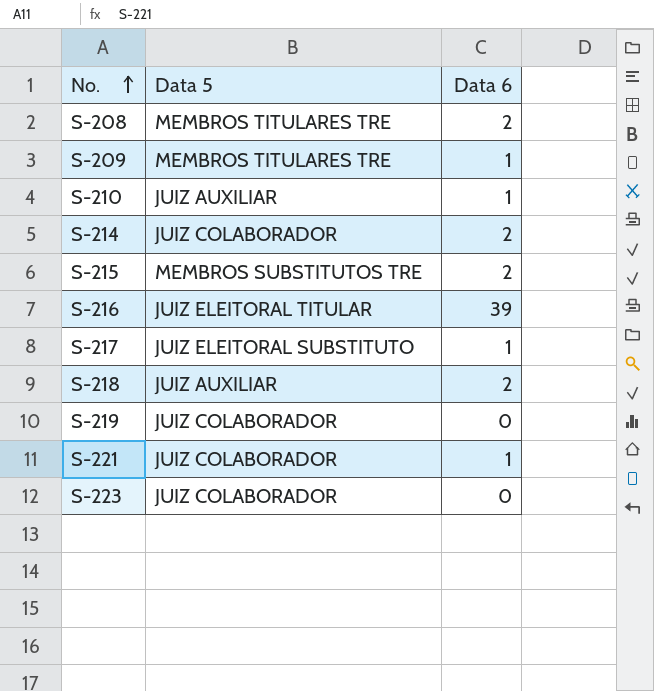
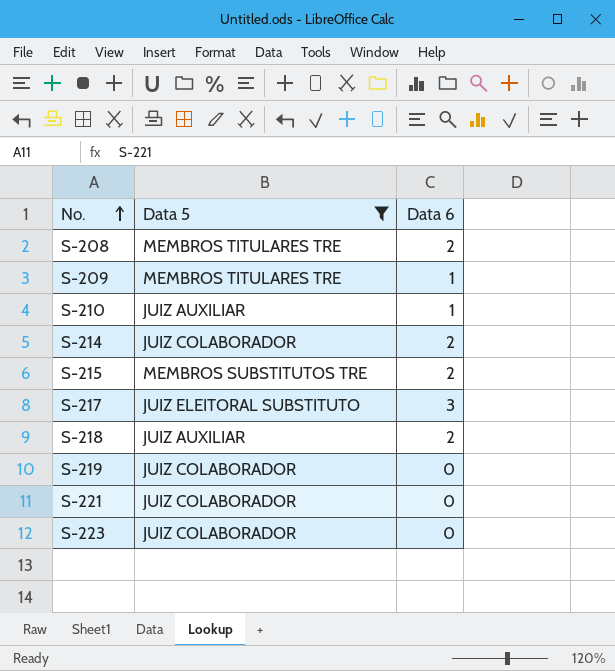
filter: none -> Data 5 != JUIZ ELEITORAL TITULAR
S-217 | Data 6: 1 -> 3
S-221 | Data 6: 1 -> 0

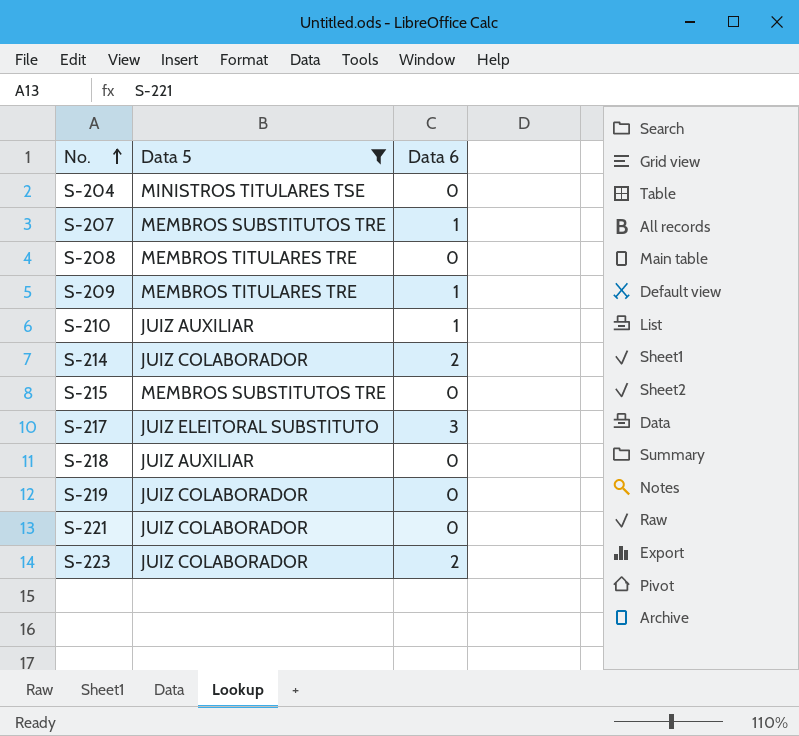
row S-204: none -> MINISTROS TITULARES TSE | 0
row S-207: none -> MEMBROS SUBSTITUTOS TRE | 1
S-208 | Data 6: 2 -> 0
S-215 | Data 6: 2 -> 0
S-218 | Data 6: 2 -> 0
S-223 | Data 6: 0 -> 2

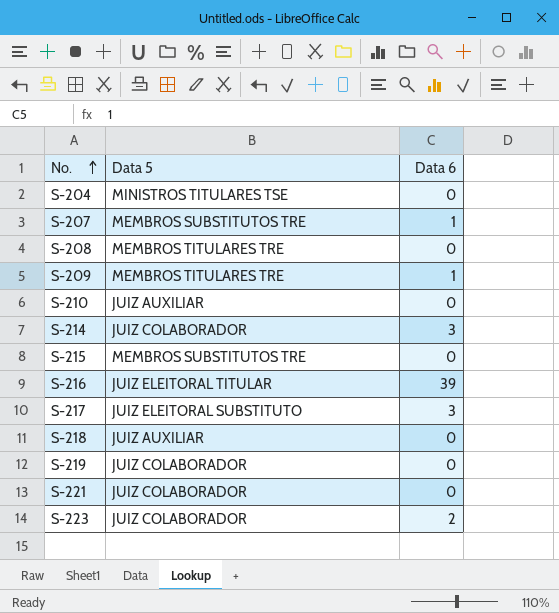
filter: Data 5 != JUIZ ELEITORAL TITULAR -> none
S-210 | Data 6: 1 -> 0
S-214 | Data 6: 2 -> 3

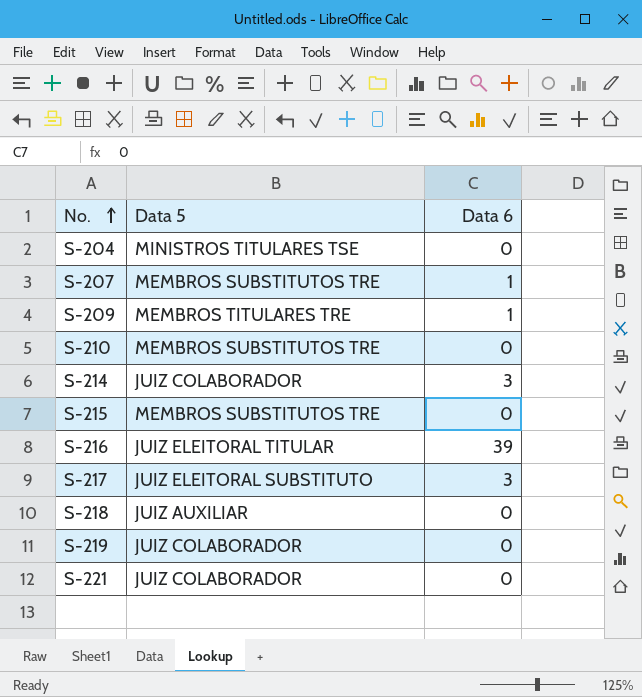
row S-208: MEMBROS TITULARES TRE | 0 -> none
row S-223: JUIZ COLABORADOR | 2 -> none
S-210 | Data 5: JUIZ AUXILIAR -> MEMBROS SUBSTITUTOS TRE

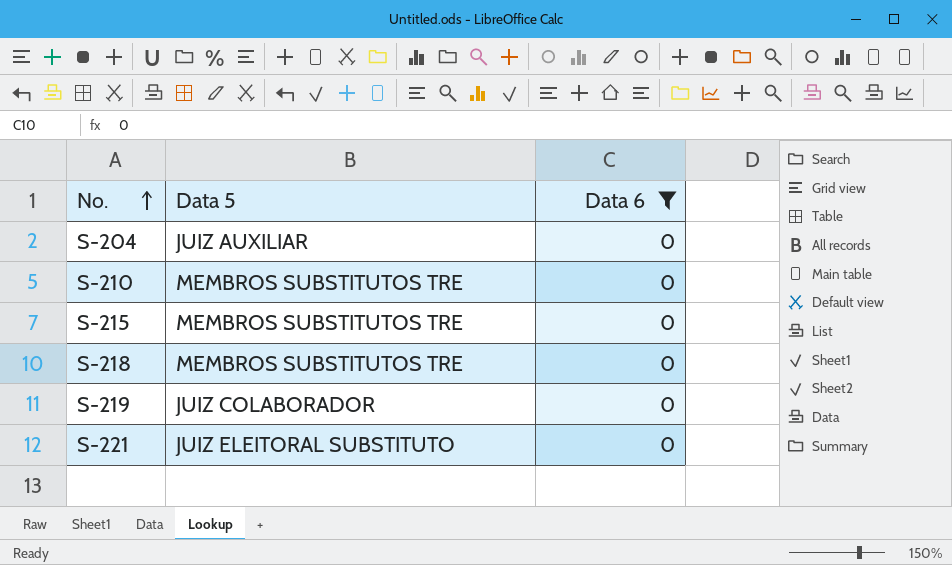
filter: none -> Data 6 = 0
S-204 | Data 5: MINISTROS TITULARES TSE -> JUIZ AUXILIAR
S-218 | Data 5: JUIZ AUXILIAR -> MEMBROS SUBSTITUTOS TRE
S-221 | Data 5: JUIZ COLABORADOR -> JUIZ ELEITORAL SUBSTITUTO

